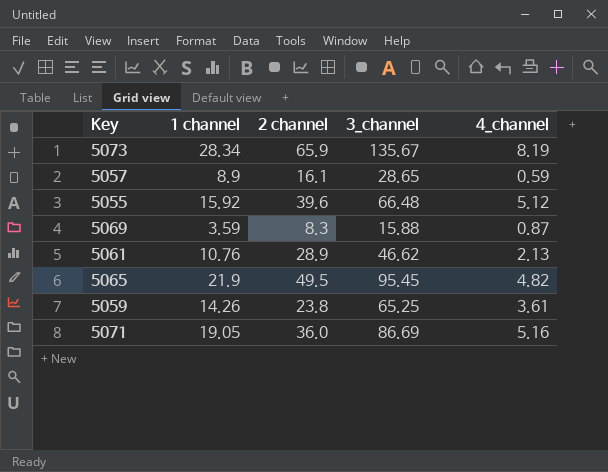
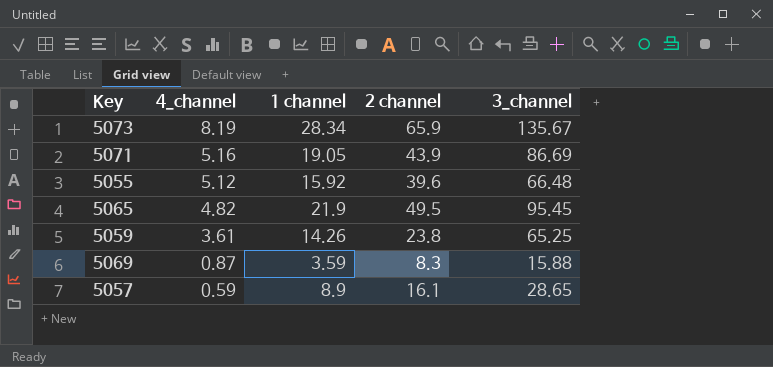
row order: none -> 4_channel descending
column 4_channel | position: 5 -> 2
row 5061: 10.76 | 28.9 | 46.62 | 2.13 -> none
5071 | 2 channel: 36.0 -> 43.9

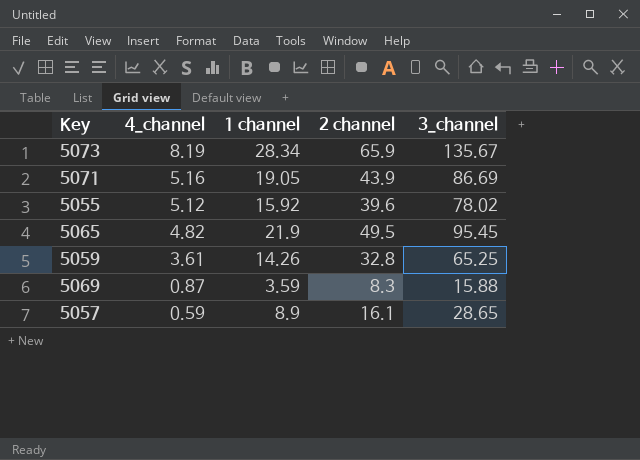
5055 | 3_channel: 66.48 -> 78.02
5059 | 2 channel: 23.8 -> 32.8

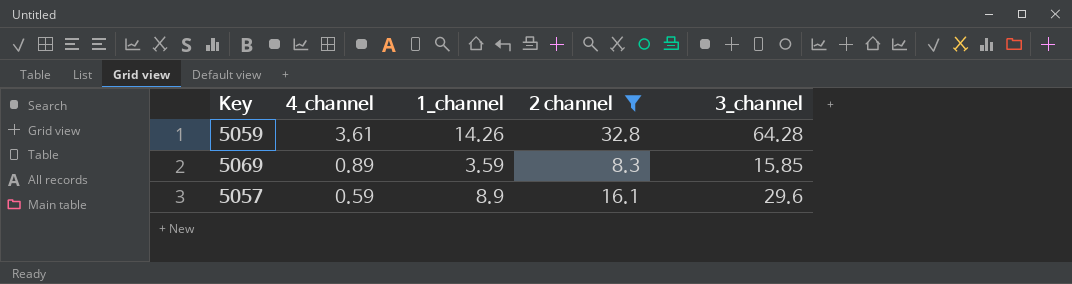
filter: none -> 2 channel <= 32.8
column name: 1 channel -> 1_channel
5059 | 3_channel: 65.25 -> 64.28
5069 | 4_channel: 0.87 -> 0.89
5069 | 3_channel: 15.88 -> 15.85
5057 | 3_channel: 28.65 -> 29.6

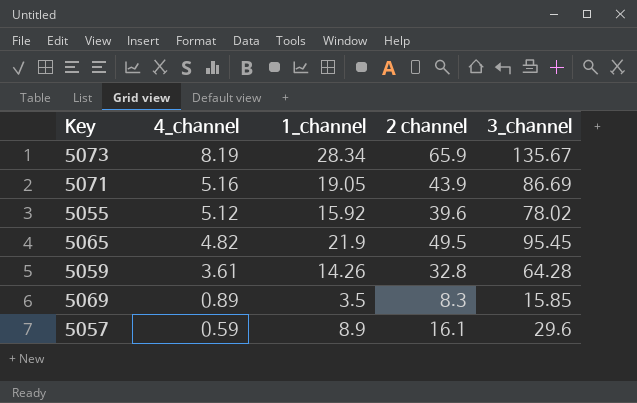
filter: 2 channel <= 32.8 -> none
5069 | 1_channel: 3.59 -> 3.5

